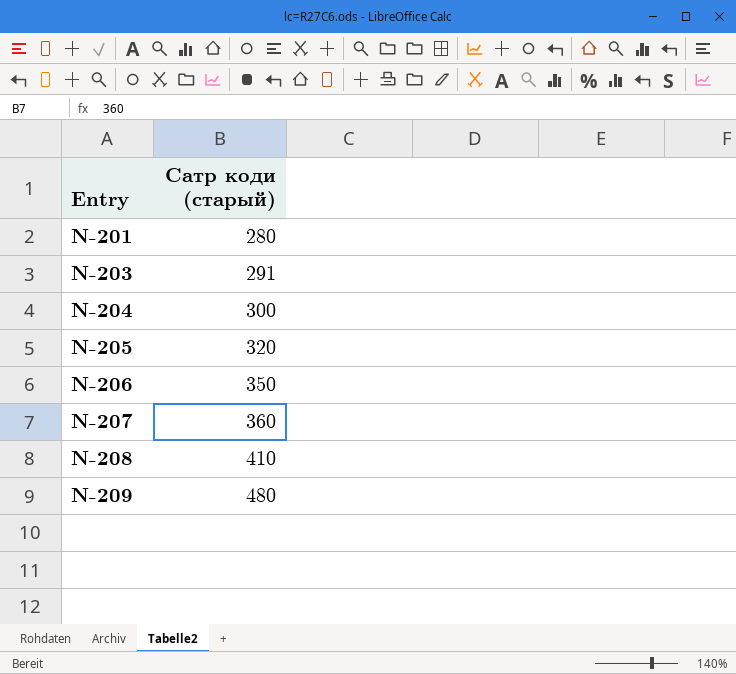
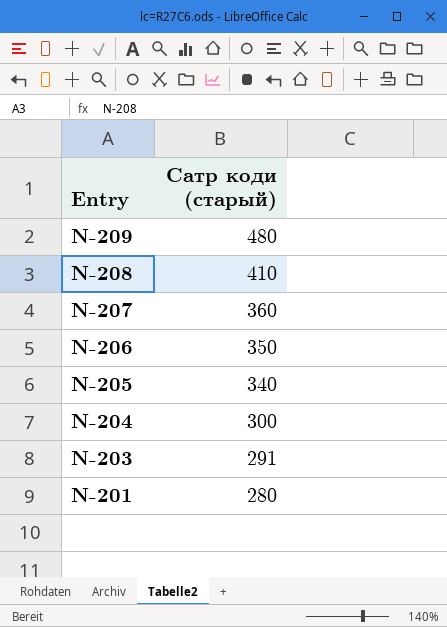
row order: Entry ascending -> Entry descending
N-205 | Сатр коди (старый): 320 -> 340

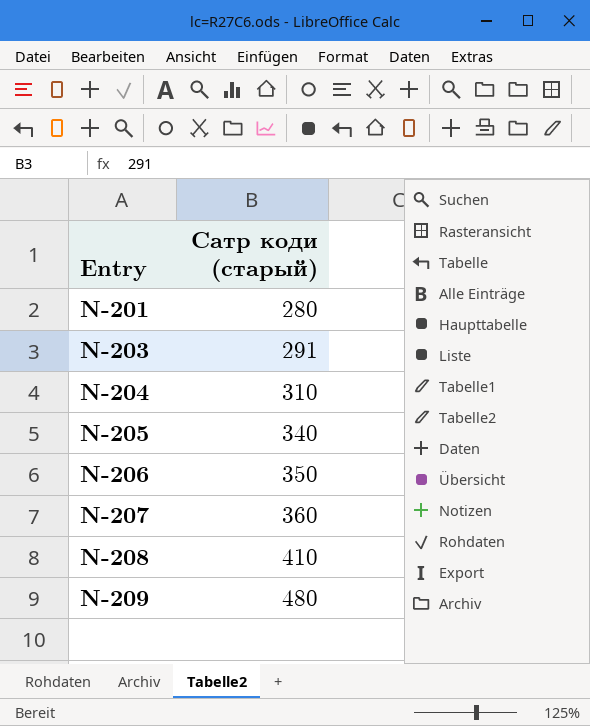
row order: Entry descending -> Entry ascending
N-204 | Сатр коди (старый): 300 -> 310

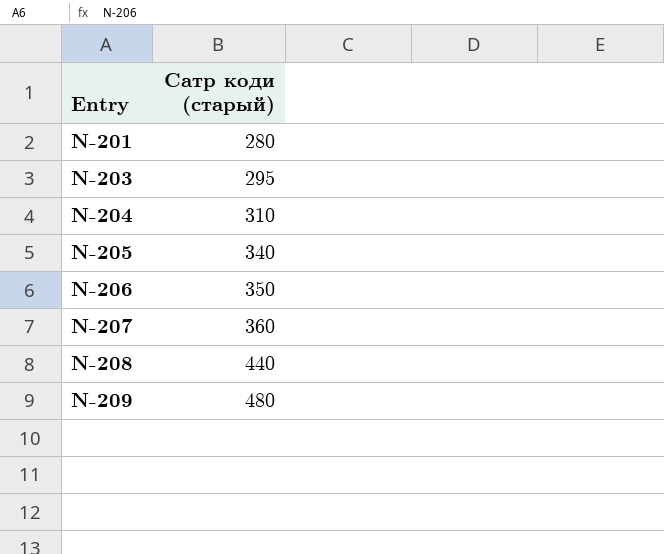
N-203 | Сатр коди (старый): 291 -> 295
N-208 | Сатр коди (старый): 410 -> 440

